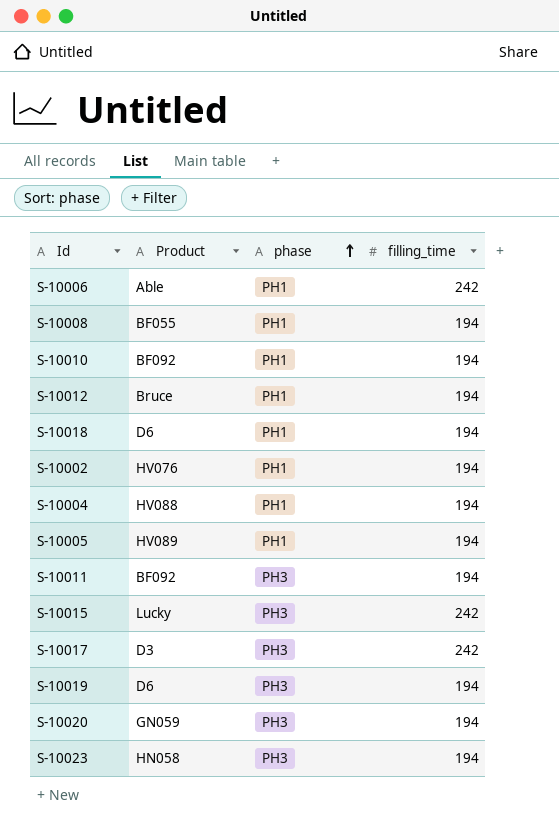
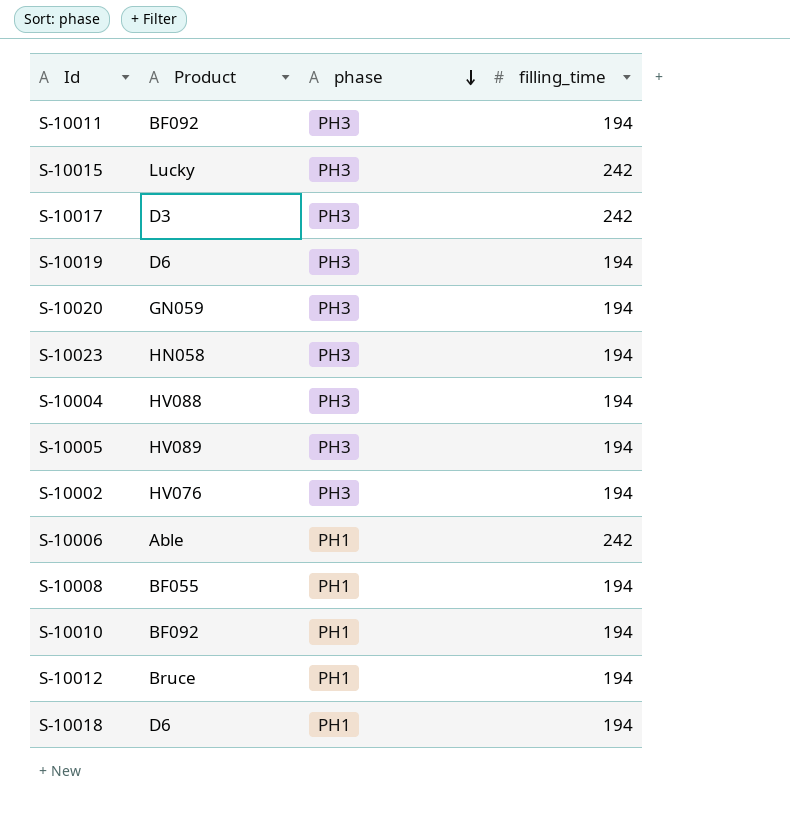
row order: phase ascending -> phase descending
S-10004 | phase: PH1 -> PH3
S-10005 | phase: PH1 -> PH3
S-10002 | phase: PH1 -> PH3

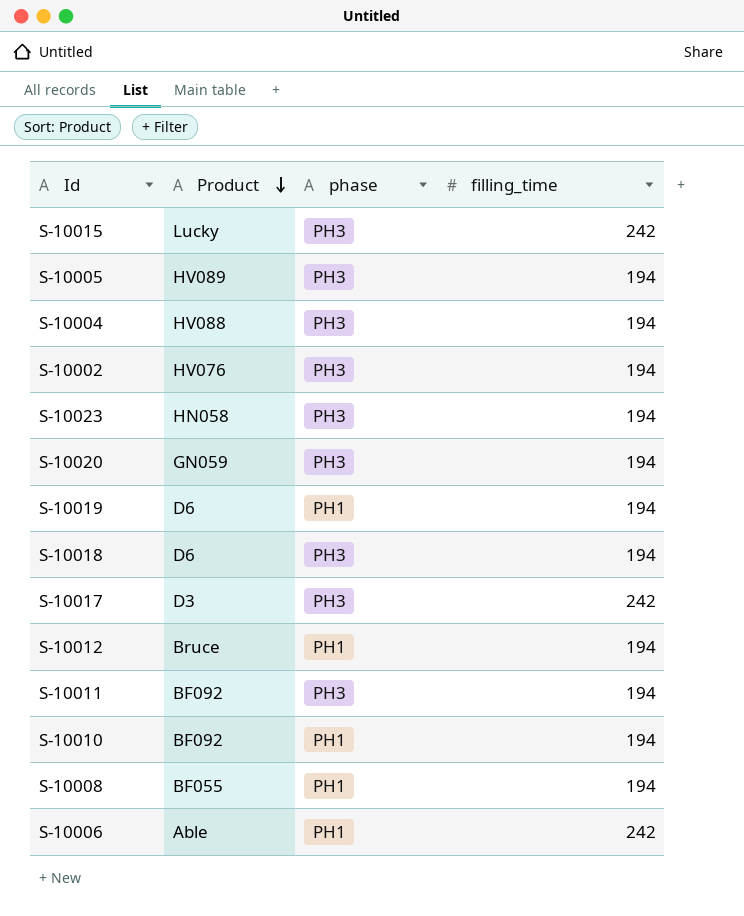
row order: phase descending -> Product descending
S-10019 | phase: PH3 -> PH1
S-10018 | phase: PH1 -> PH3

